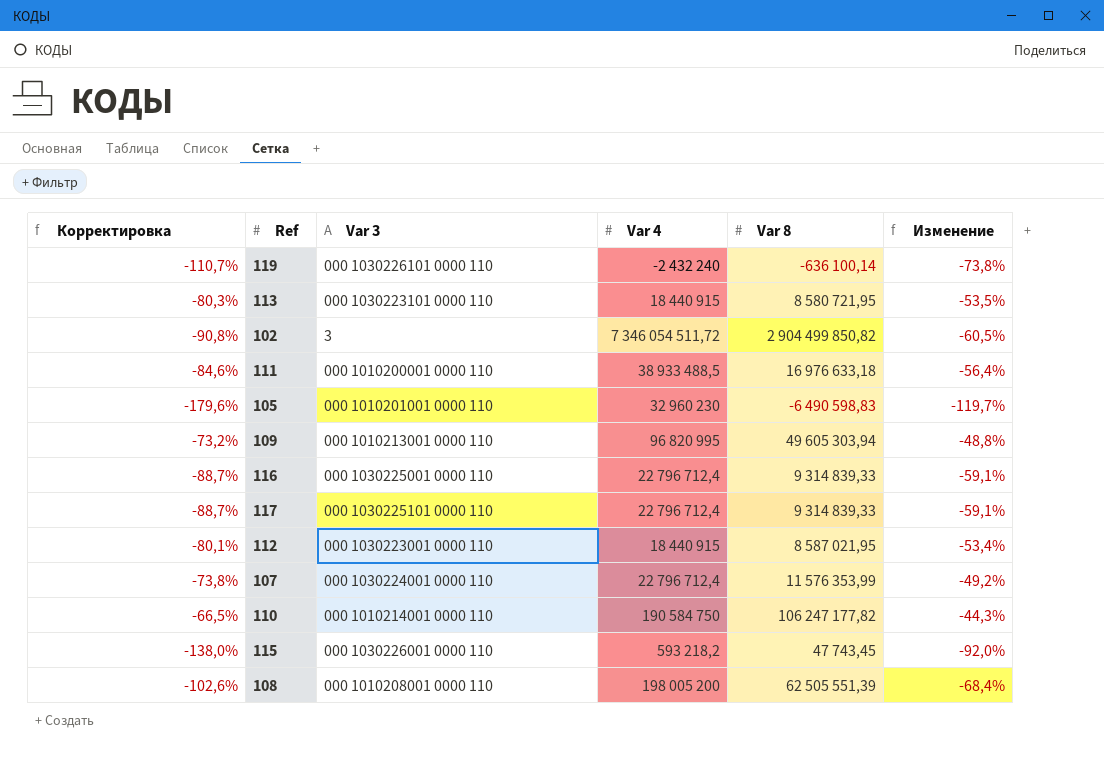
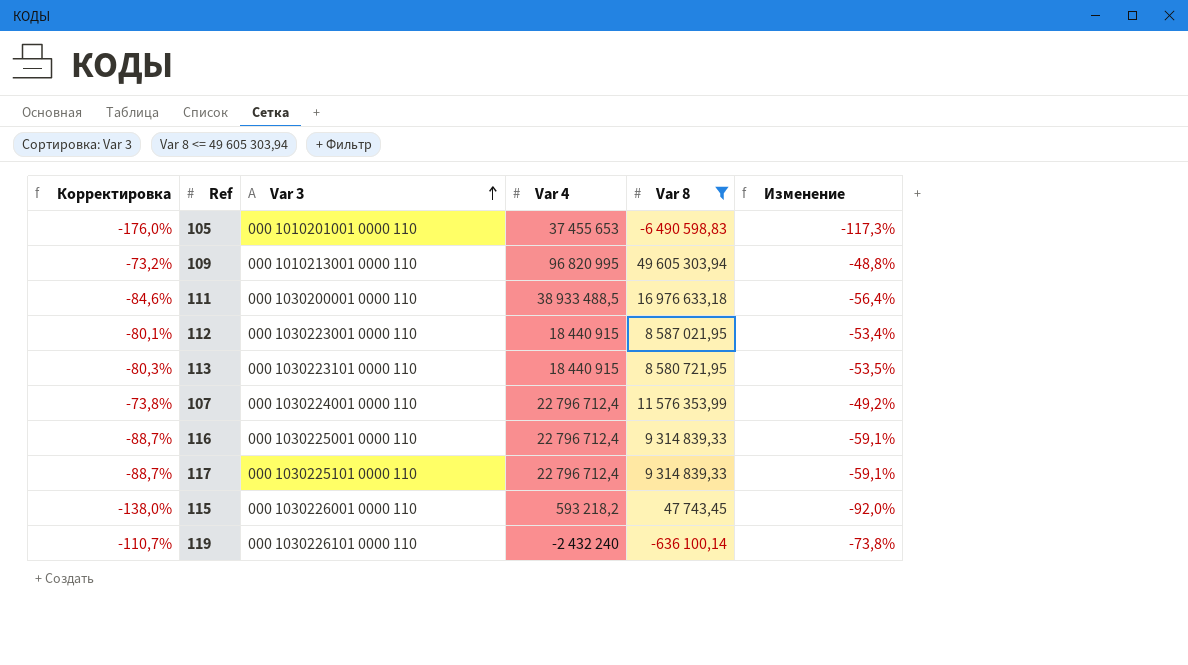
filter: none -> Var 8 <= 49 605 303,94
row order: none -> Var 3 ascending
105 | Корректировка: -179,6% -> -176,0%
105 | Var 4: 32 960 230 -> 37 455 653
105 | Изменение: -119,7% -> -117,3%
111 | Var 3: 000 1010200001 0000 110 -> 000 1030200001 0000 110

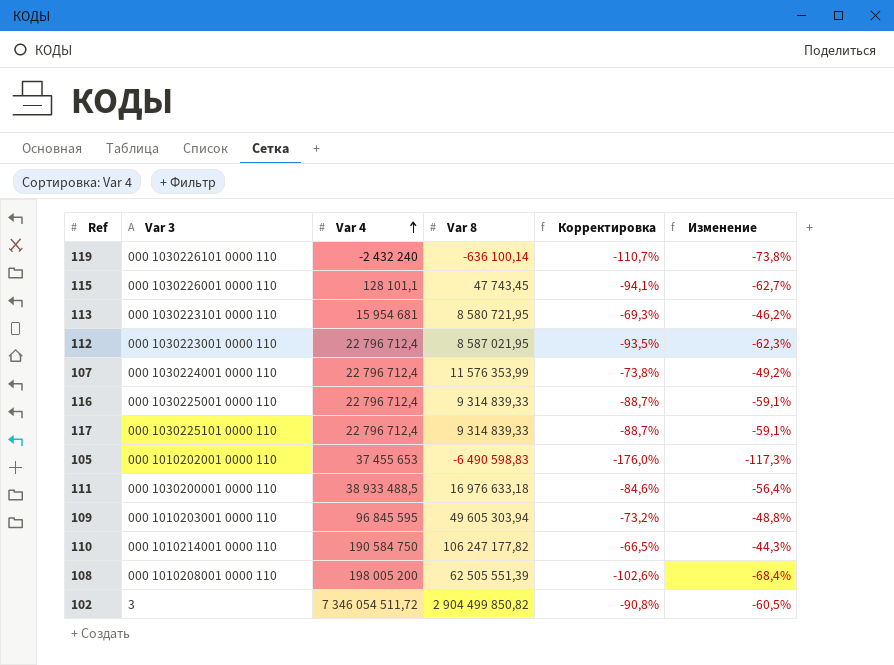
filter: Var 8 <= 49 605 303,94 -> none
row order: Var 3 ascending -> Var 4 ascending
column Корректировка | position: 1 -> 5
115 | Var 4: 593 218,2 -> 128 101,1
115 | Корректировка: -138,0% -> -94,1%
115 | Изменение: -92,0% -> -62,7%
113 | Var 4: 18 440 915 -> 15 954 681
113 | Корректировка: -80,3% -> -69,3%
113 | Изменение: -53,5% -> -46,2%
112 | Var 4: 18 440 915 -> 22 796 712,4
112 | Корректировка: -80,1% -> -93,5%
112 | Изменение: -53,4% -> -62,3%
105 | Var 3: 000 1010201001 0000 110 -> 000 1010202001 0000 110
109 | Var 3: 000 1010213001 0000 110 -> 000 1010203001 0000 110
109 | Var 4: 96 820 995 -> 96 845 595

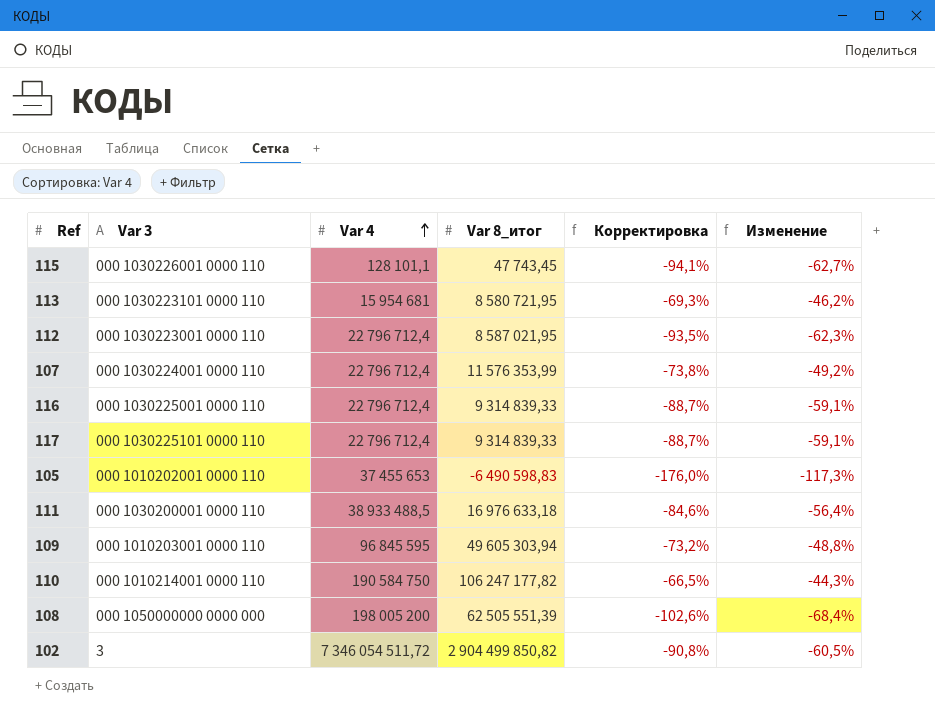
column name: Var 8 -> Var 8_итог
row 119: 000 1030226101 0000 110 | -2 432 240 | -636 100,14 | -110,7% | -73,8% -> none
108 | Var 3: 000 1010208001 0000 110 -> 000 1050000000 0000 000

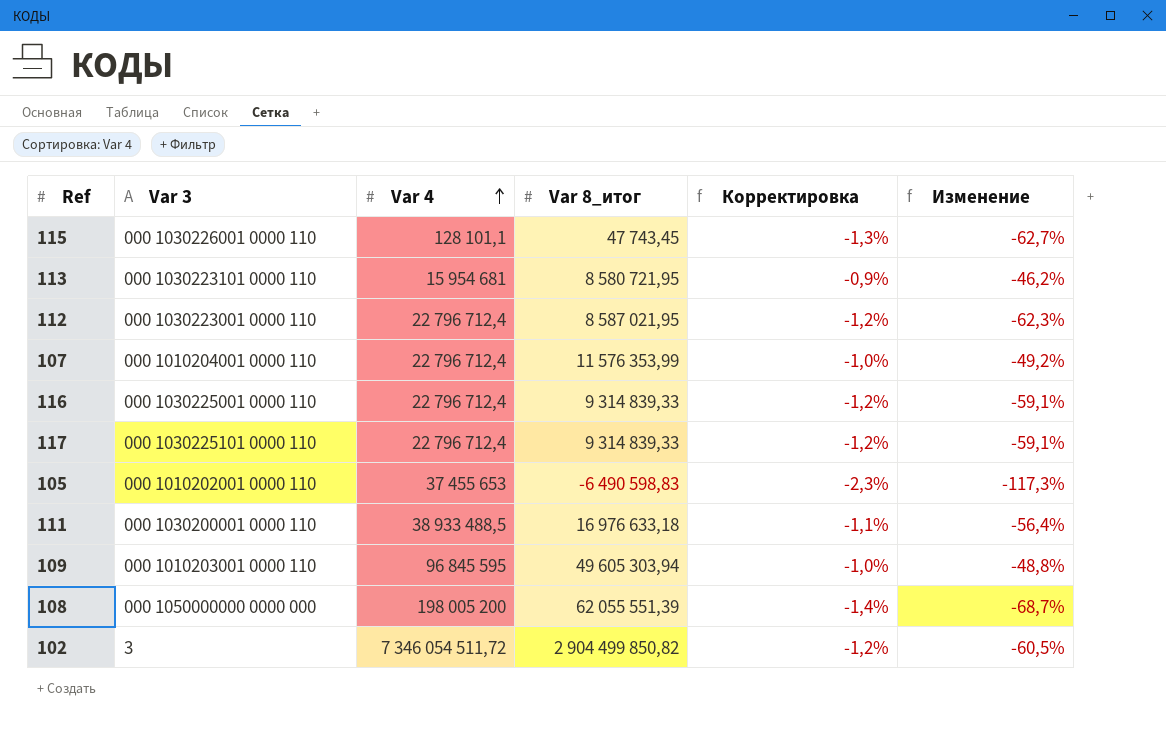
column Корректировка | formula: [Изменение] * 1,5 -> [Изменение] * 0,02
row 110: 000 1010214001 0000 110 | 190 584 750 | 106 247 177,82 | -66,5% | -44,3% -> none
107 | Var 3: 000 1030224001 0000 110 -> 000 1010204001 0000 110
108 | Var 8_итог: 62 505 551,39 -> 62 055 551,39
108 | Изменение: -68,4% -> -68,7%

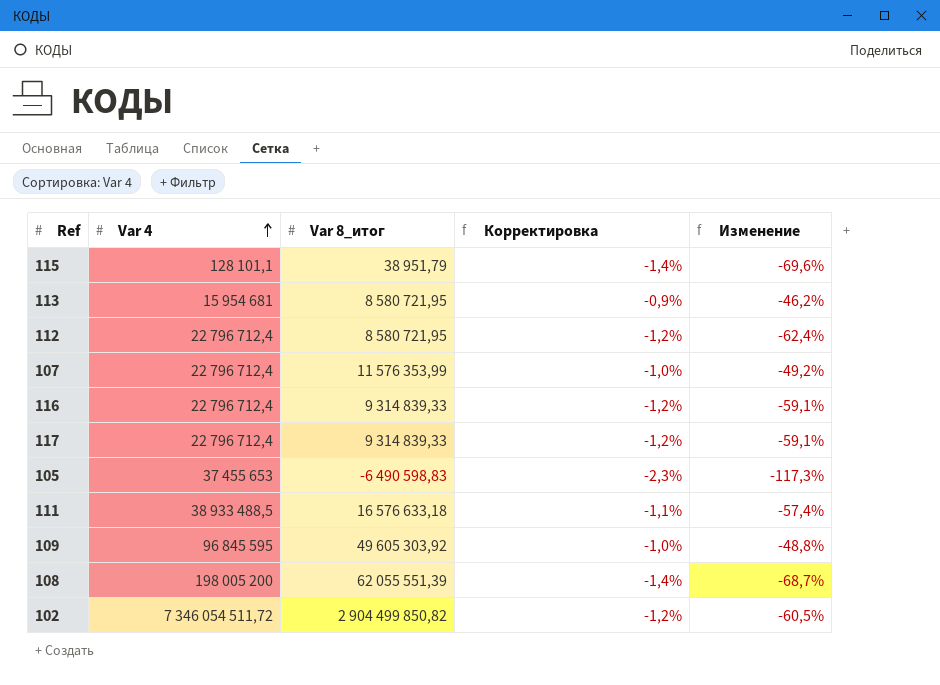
column Var 3 | position: 2 -> none
115 | Var 8_итог: 47 743,45 -> 38 951,79
115 | Корректировка: -1,3% -> -1,4%
115 | Изменение: -62,7% -> -69,6%
112 | Var 8_итог: 8 587 021,95 -> 8 580 721,95
112 | Изменение: -62,3% -> -62,4%
111 | Var 8_итог: 16 976 633,18 -> 16 576 633,18
111 | Изменение: -56,4% -> -57,4%
109 | Var 8_итог: 49 605 303,94 -> 49 605 303,92

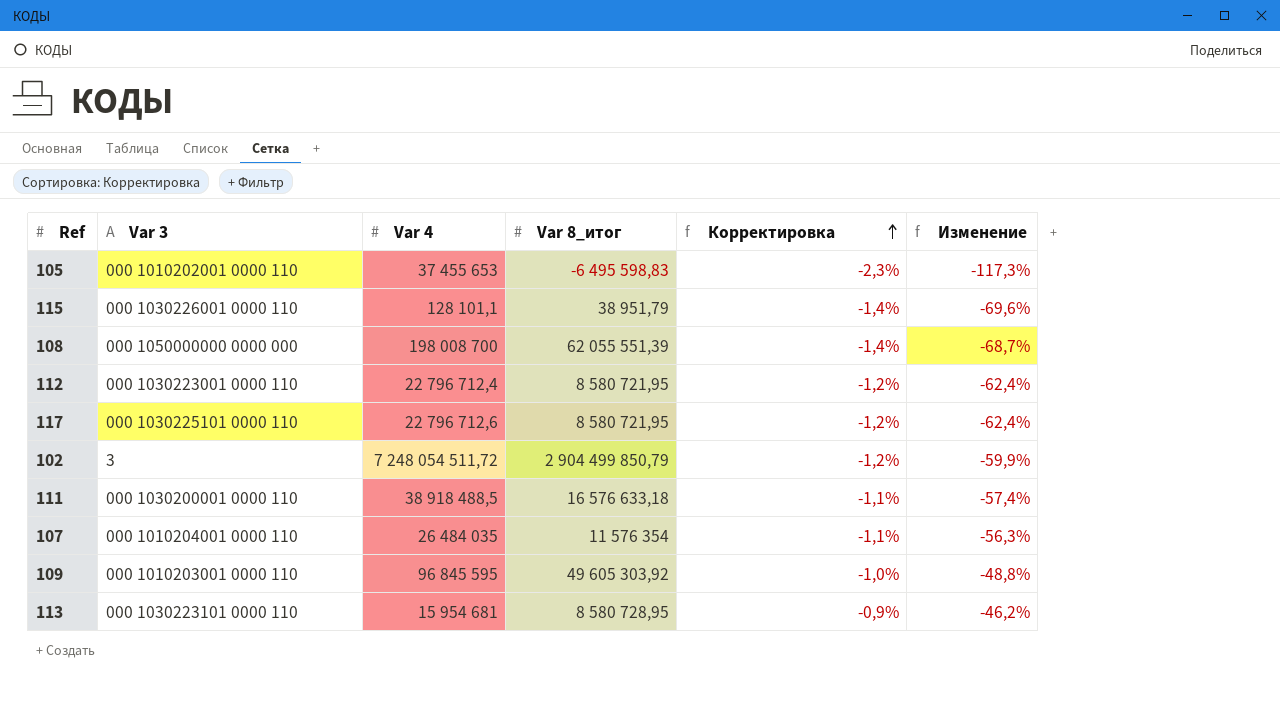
row order: Var 4 ascending -> Корректировка ascending
column Var 3 | position: none -> 2
row 116: 22 796 712,4 | 9 314 839,33 | -1,2% | -59,1% -> none
105 | Var 8_итог: -6 490 598,83 -> -6 495 598,83
108 | Var 4: 198 005 200 -> 198 008 700
117 | Var 4: 22 796 712,4 -> 22 796 712,6
117 | Var 8_итог: 9 314 839,33 -> 8 580 721,95
117 | Изменение: -59,1% -> -62,4%
102 | Var 4: 7 346 054 511,72 -> 7 248 054 511,72
102 | Var 8_итог: 2 904 499 850,82 -> 2 904 499 850,79
102 | Изменение: -60,5% -> -59,9%
111 | Var 4: 38 933 488,5 -> 38 918 488,5
107 | Var 4: 22 796 712,4 -> 26 484 035
107 | Var 8_итог: 11 576 353,99 -> 11 576 354
107 | Корректировка: -1,0% -> -1,1%
107 | Изменение: -49,2% -> -56,3%
113 | Var 8_итог: 8 580 721,95 -> 8 580 728,95

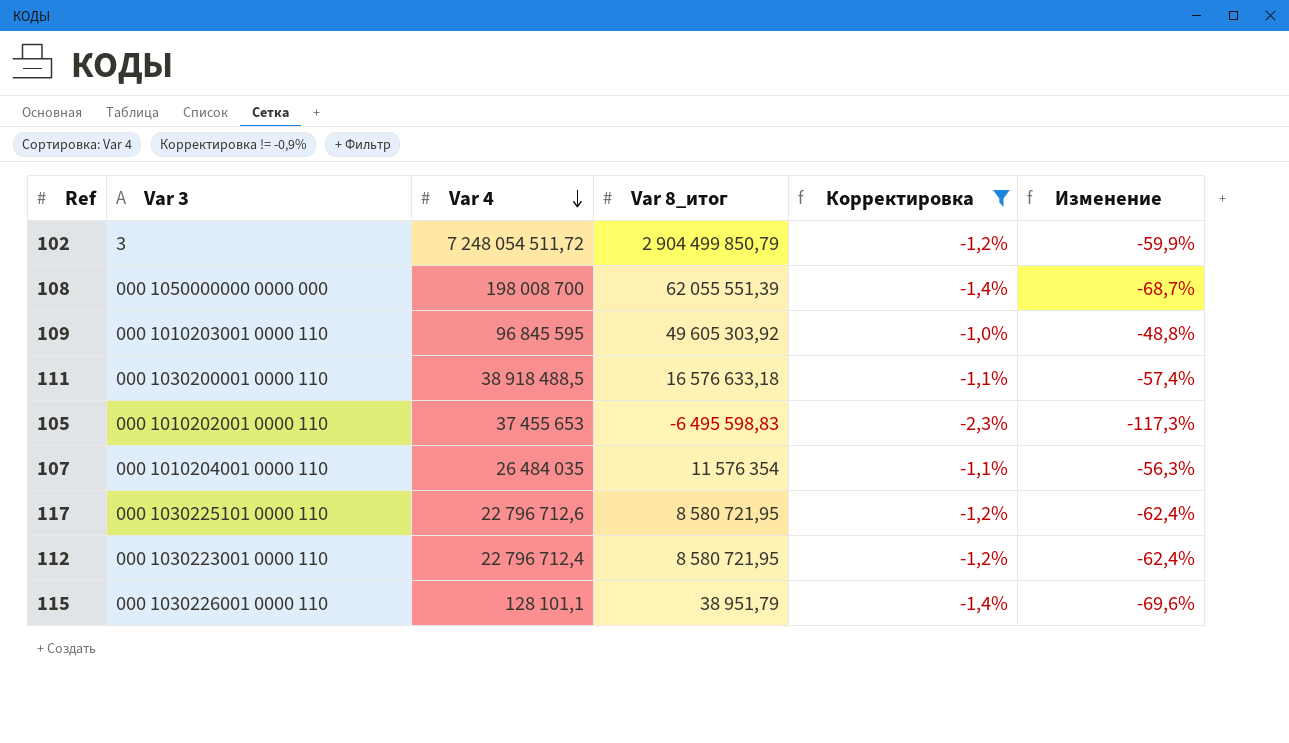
filter: none -> Корректировка != -0,9%
row order: Корректировка ascending -> Var 4 descending

